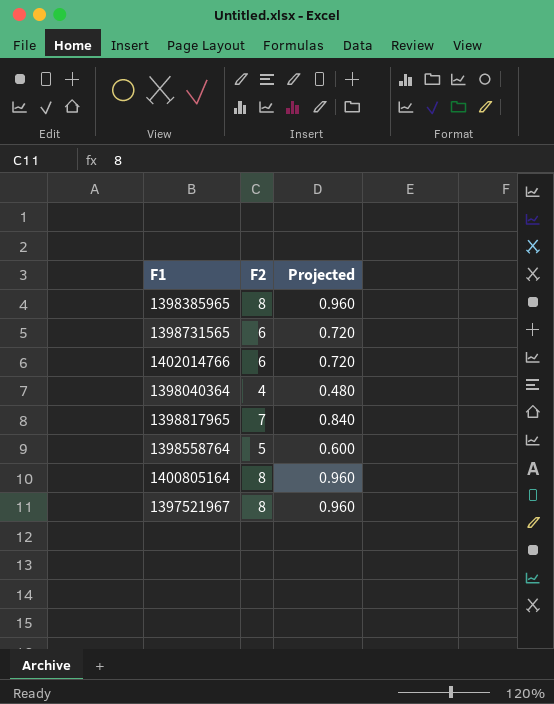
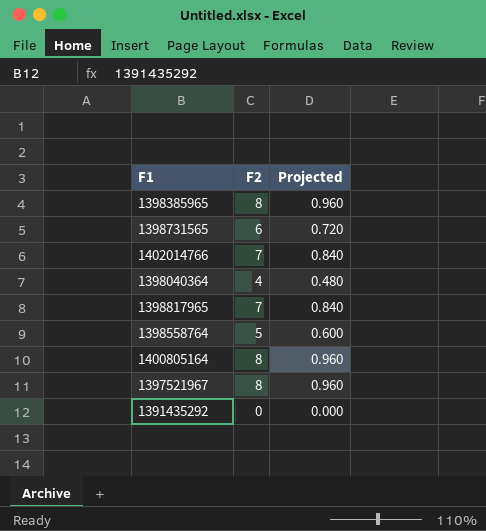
1402014766 | F2: 6 -> 7
1402014766 | Projected: 0.720 -> 0.840
row 1391435292: none -> 0 | 0.000

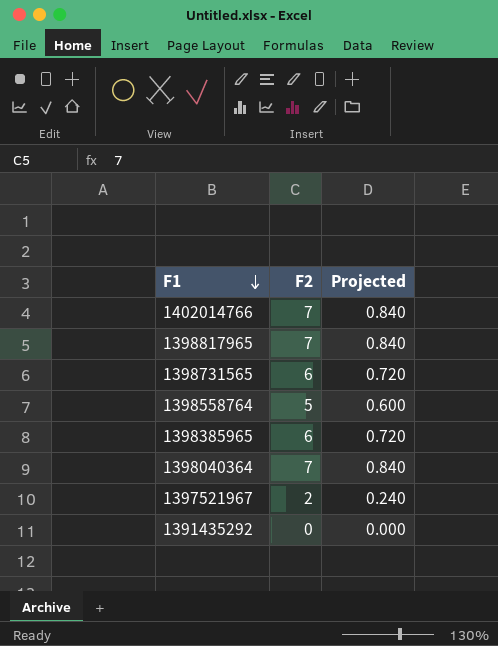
row order: none -> F1 descending
row 1400805164: 8 | 0.960 -> none
1398385965 | F2: 8 -> 6
1398385965 | Projected: 0.960 -> 0.720
1398040364 | F2: 4 -> 7
1398040364 | Projected: 0.480 -> 0.840
1397521967 | F2: 8 -> 2
1397521967 | Projected: 0.960 -> 0.240

